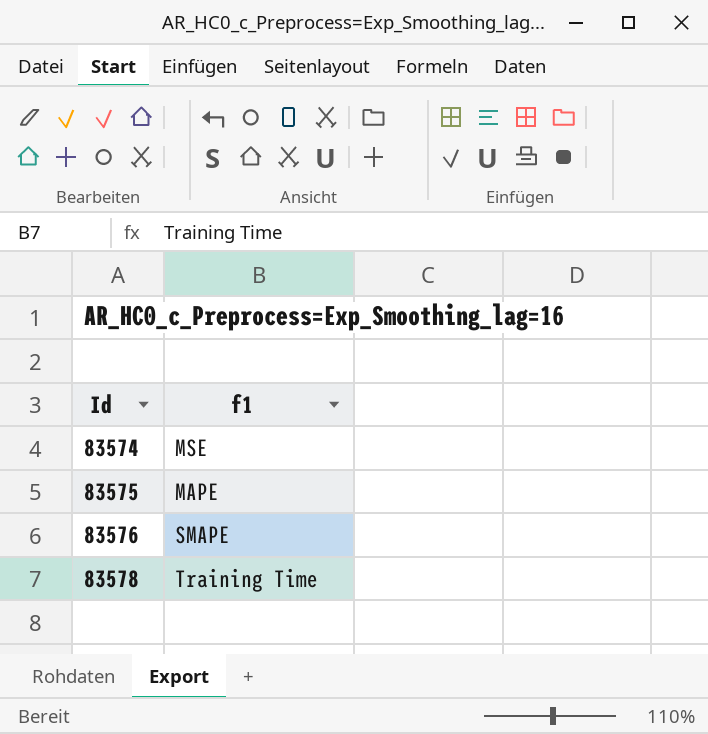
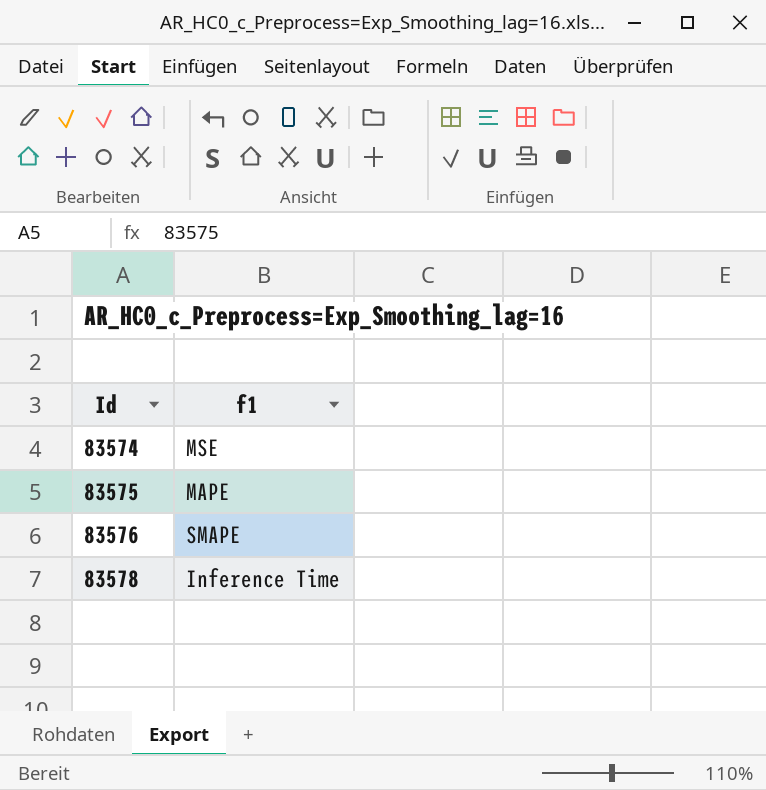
83578 | f1: Training Time -> Inference Time

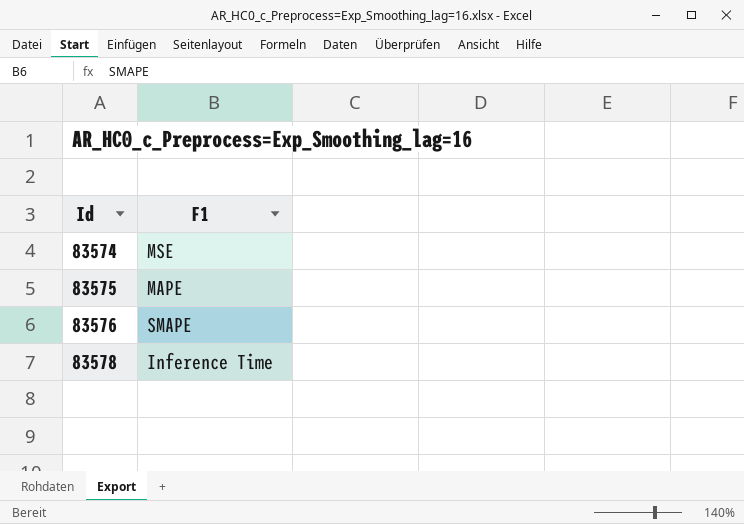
column name: f1 -> F1

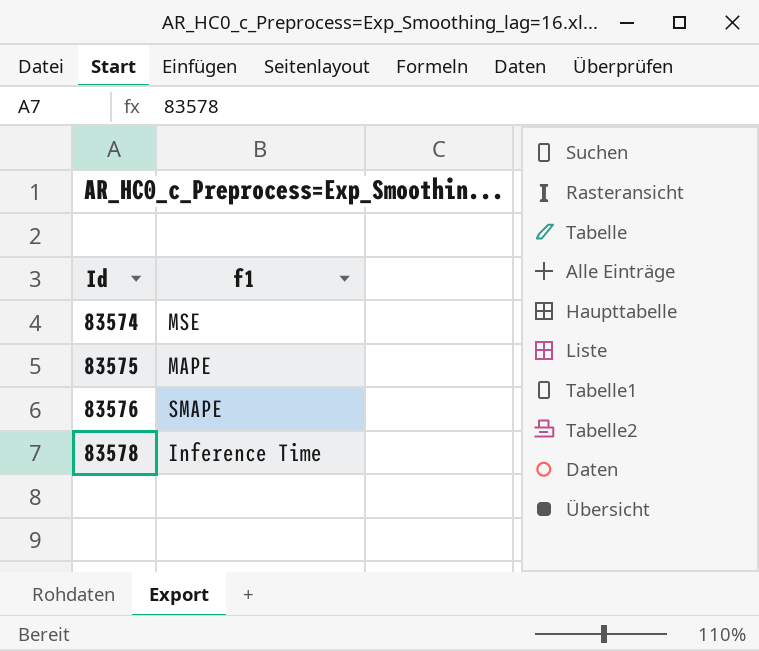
column name: F1 -> f1

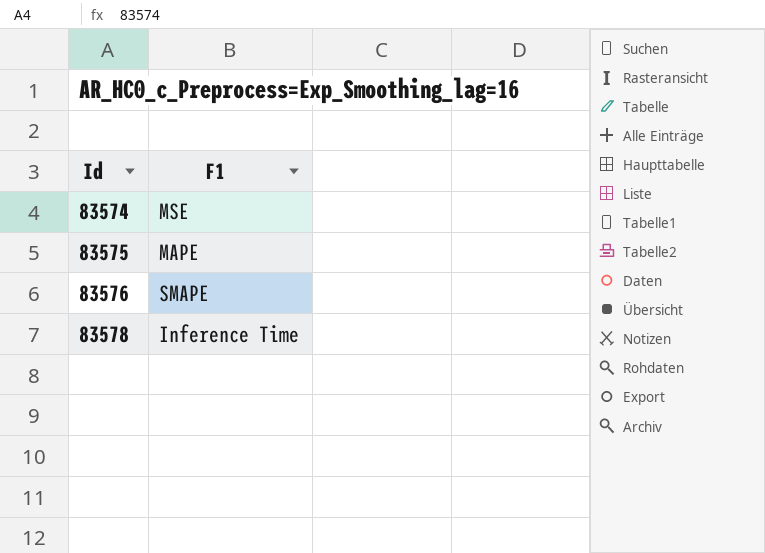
column name: f1 -> F1

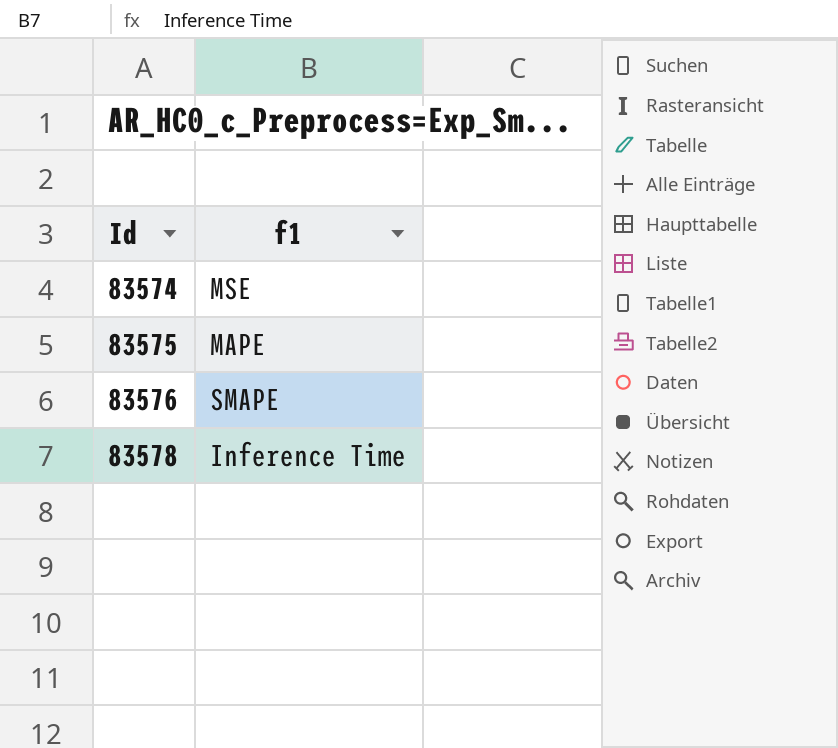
column name: F1 -> f1

